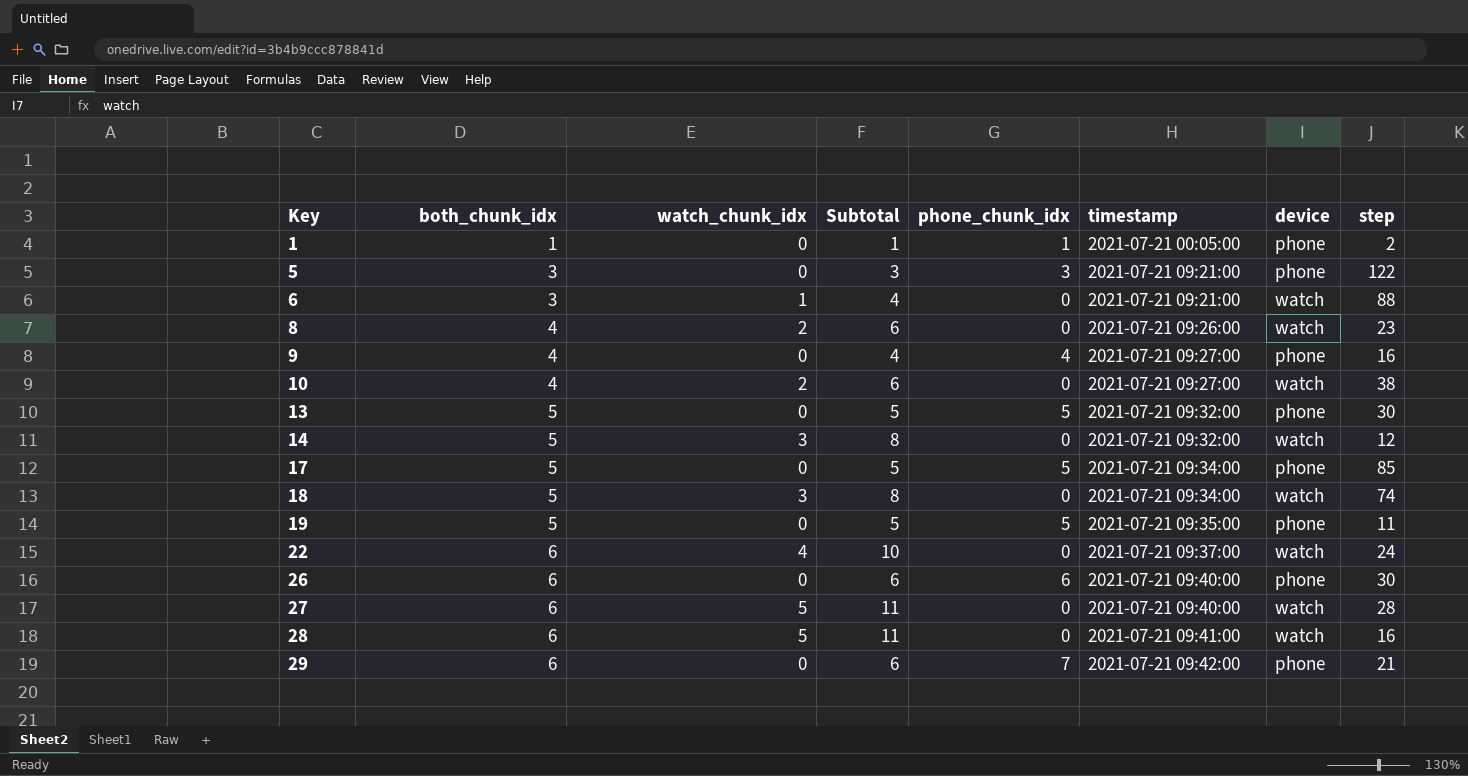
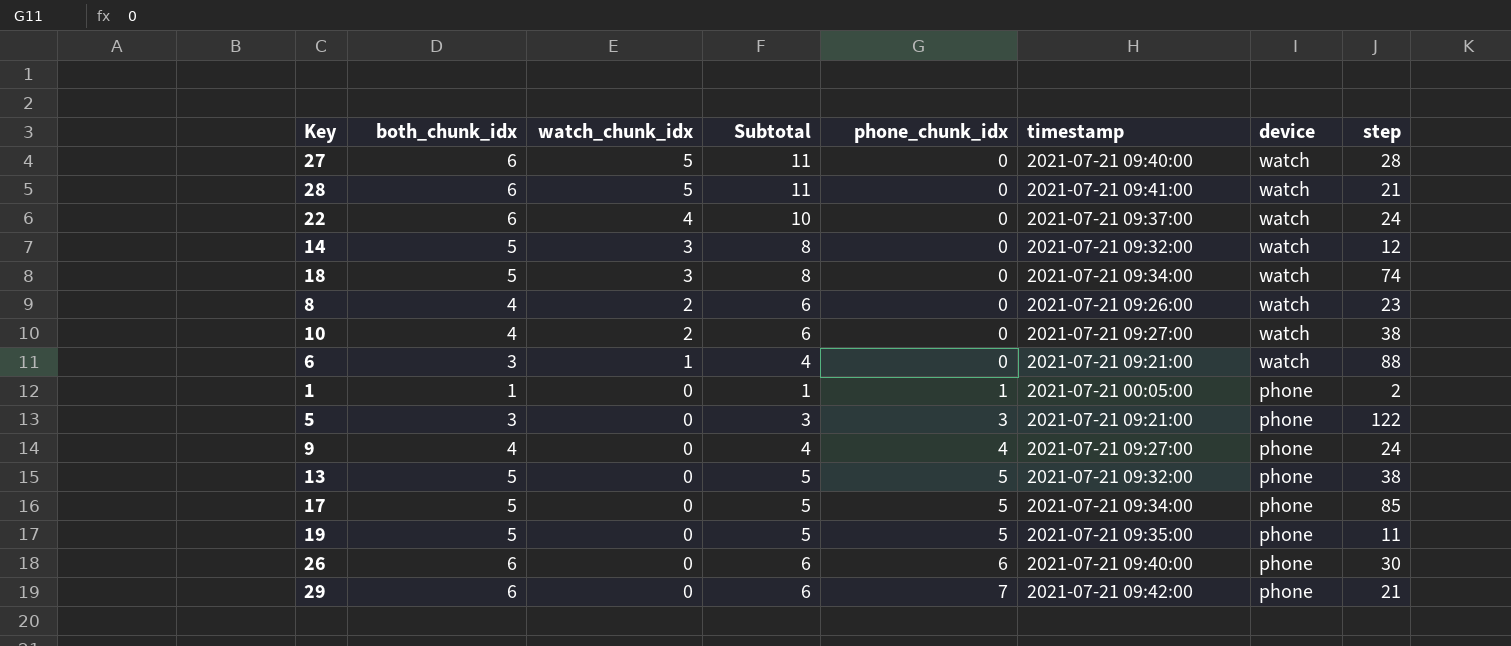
row order: Key ascending -> watch_chunk_idx descending
28 | step: 16 -> 21
9 | step: 16 -> 24
13 | step: 30 -> 38

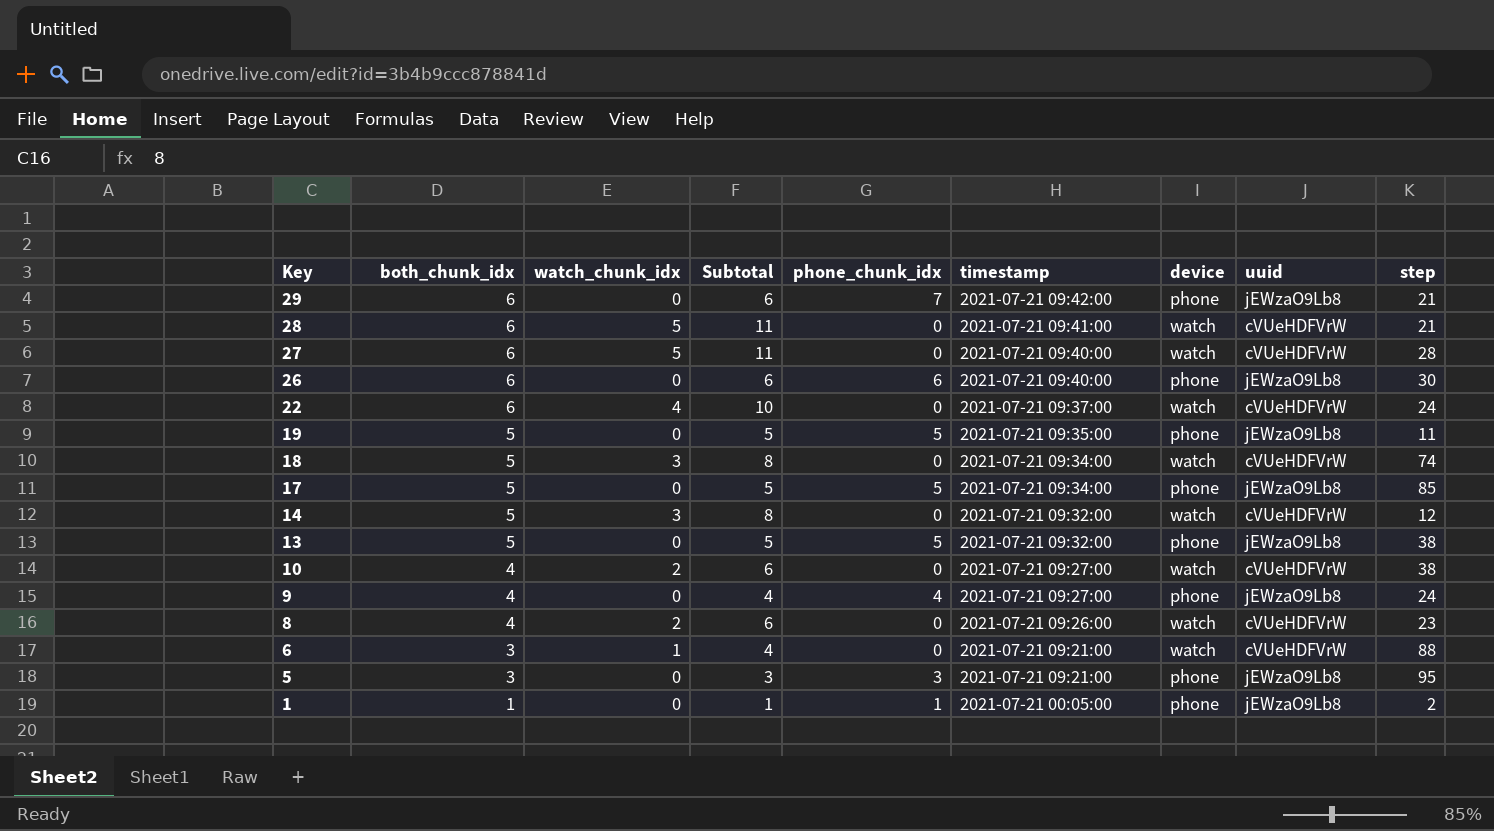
row order: watch_chunk_idx descending -> Key descending
column uuid | position: none -> 8
5 | step: 122 -> 95

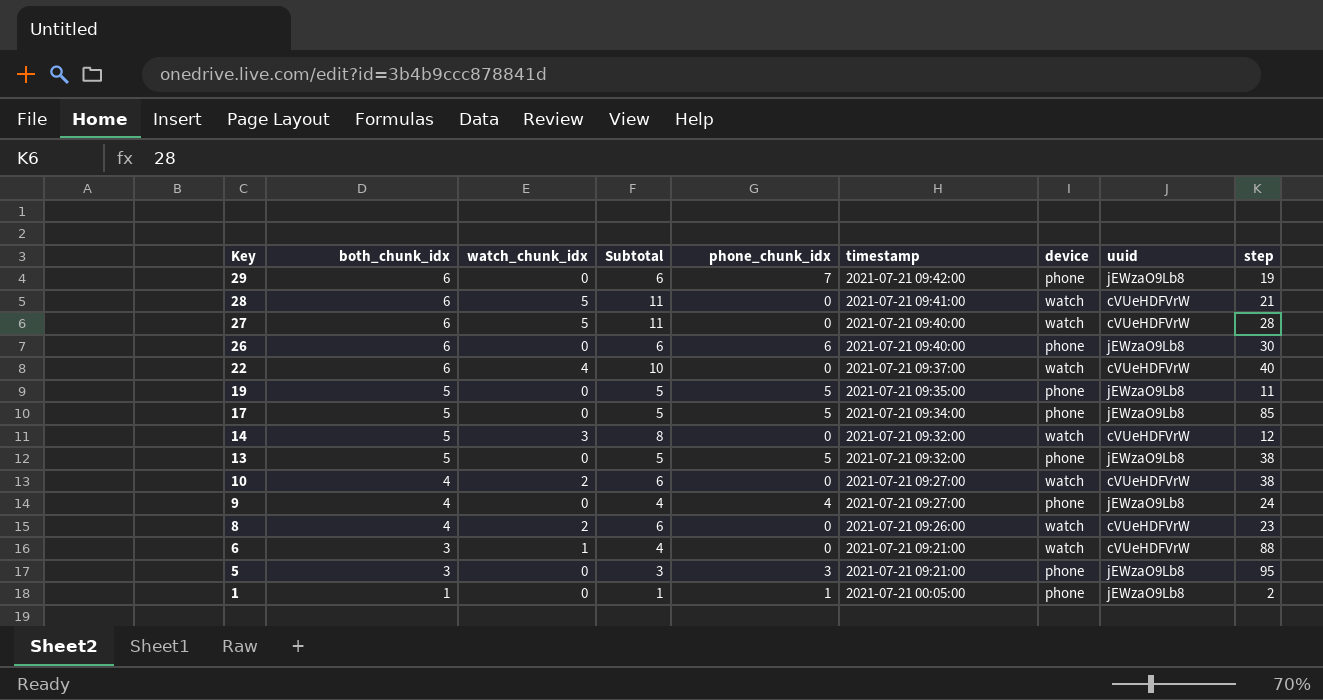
row 18: 5 | 3 | 8 | 0 | 2021-07-21 09:34:00 | watch | cVUeHDFVrW | 74 -> none
29 | step: 21 -> 19
22 | step: 24 -> 40

